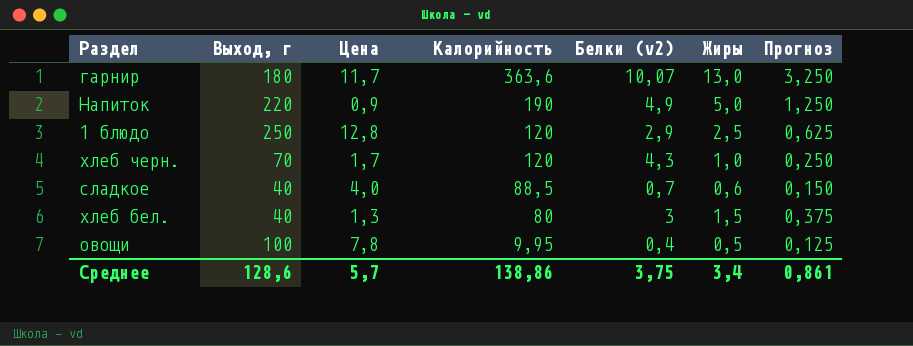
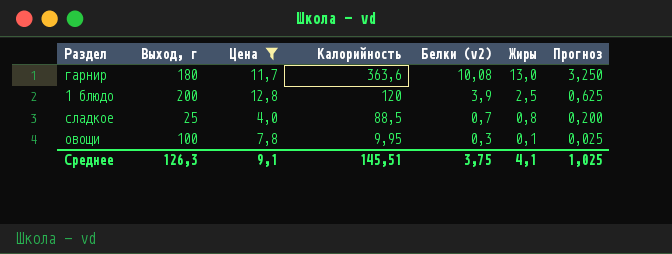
filter: none -> Цена >= 4,0
гарнир | Белки (v2): 10,07 -> 10,08
1 блюдо | Выход, г: 250 -> 200
1 блюдо | Белки (v2): 2,9 -> 3,9
сладкое | Выход, г: 40 -> 25
сладкое | Жиры: 0,6 -> 0,8
сладкое | Прогноз: 0,150 -> 0,200
овощи | Белки (v2): 0,4 -> 0,3
овощи | Жиры: 0,5 -> 0,1
овощи | Прогноз: 0,125 -> 0,025
Среднее | Выход, г: 128,6 -> 126,3
Среднее | Цена: 5,7 -> 9,1
Среднее | Калорийность: 138,86 -> 145,51
Среднее | Жиры: 3,4 -> 4,1
Среднее | Прогноз: 0,861 -> 1,025

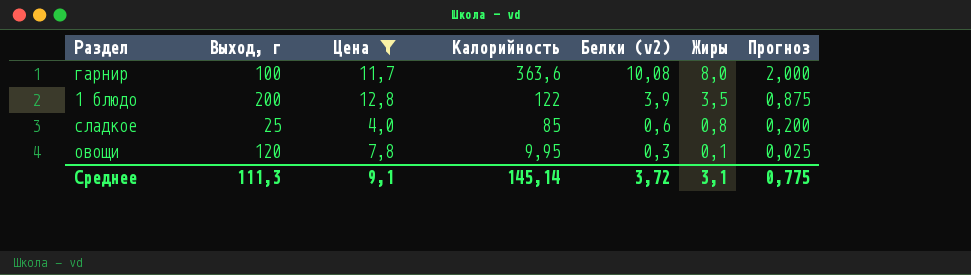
гарнир | Выход, г: 180 -> 100
гарнир | Жиры: 13,0 -> 8,0
гарнир | Прогноз: 3,250 -> 2,000
1 блюдо | Калорийность: 120 -> 122
1 блюдо | Жиры: 2,5 -> 3,5
1 блюдо | Прогноз: 0,625 -> 0,875
сладкое | Калорийность: 88,5 -> 85
сладкое | Белки (v2): 0,7 -> 0,6
овощи | Выход, г: 100 -> 120
Среднее | Выход, г: 126,3 -> 111,3
Среднее | Калорийность: 145,51 -> 145,14
Среднее | Белки (v2): 3,75 -> 3,72
Среднее | Жиры: 4,1 -> 3,1
Среднее | Прогноз: 1,025 -> 0,775

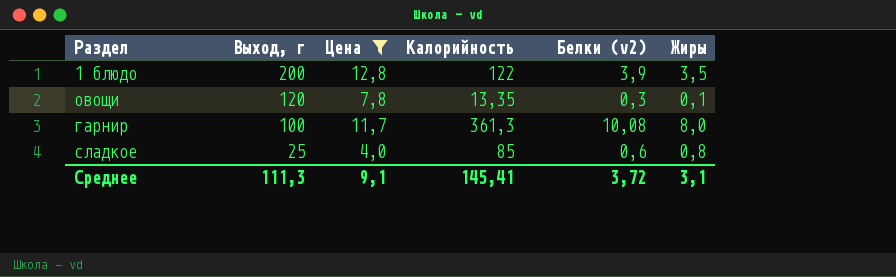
row order: Калорийность descending -> Выход, г descending
column Прогноз | formula: [Жиры] * 0,25 -> none
овощи | Калорийность: 9,95 -> 13,35
гарнир | Калорийность: 363,6 -> 361,3
Среднее | Калорийность: 145,14 -> 145,41

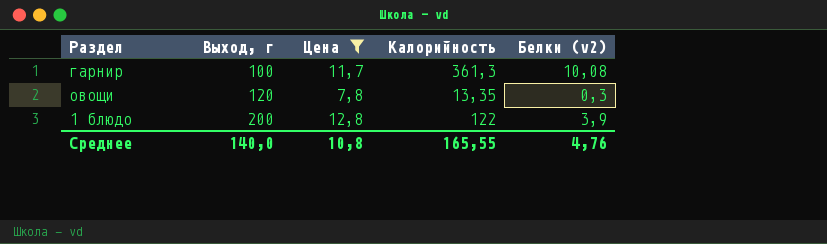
row order: Выход, г descending -> Выход, г ascending
column Жиры | position: 6 -> none
row сладкое: 25 | 4,0 | 85 | 0,6 | 0,8 -> none
Среднее | Выход, г: 111,3 -> 140,0
Среднее | Цена: 9,1 -> 10,8
Среднее | Калорийность: 145,41 -> 165,55
Среднее | Белки (v2): 3,72 -> 4,76

